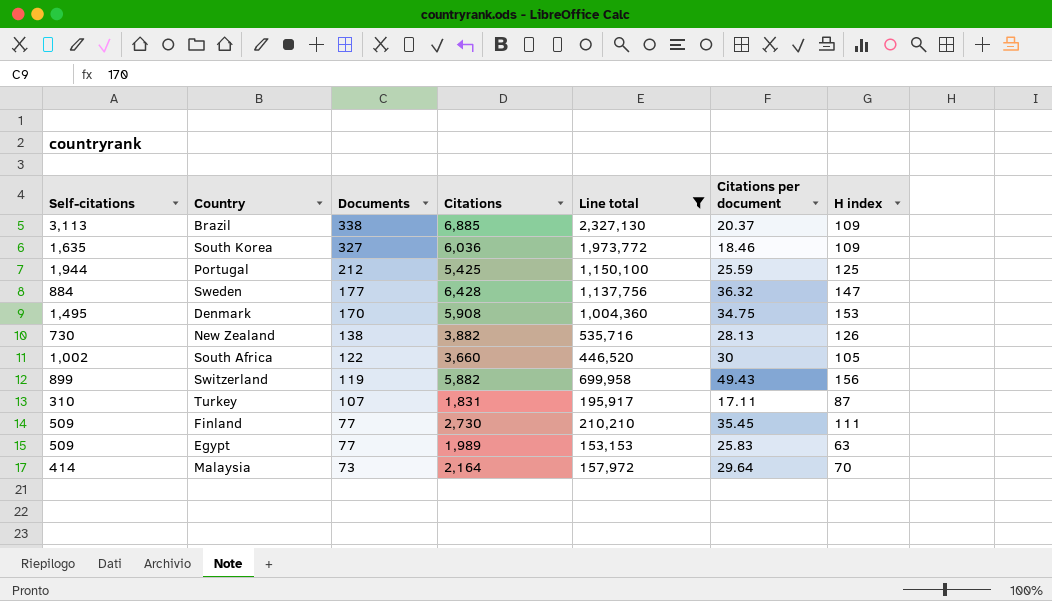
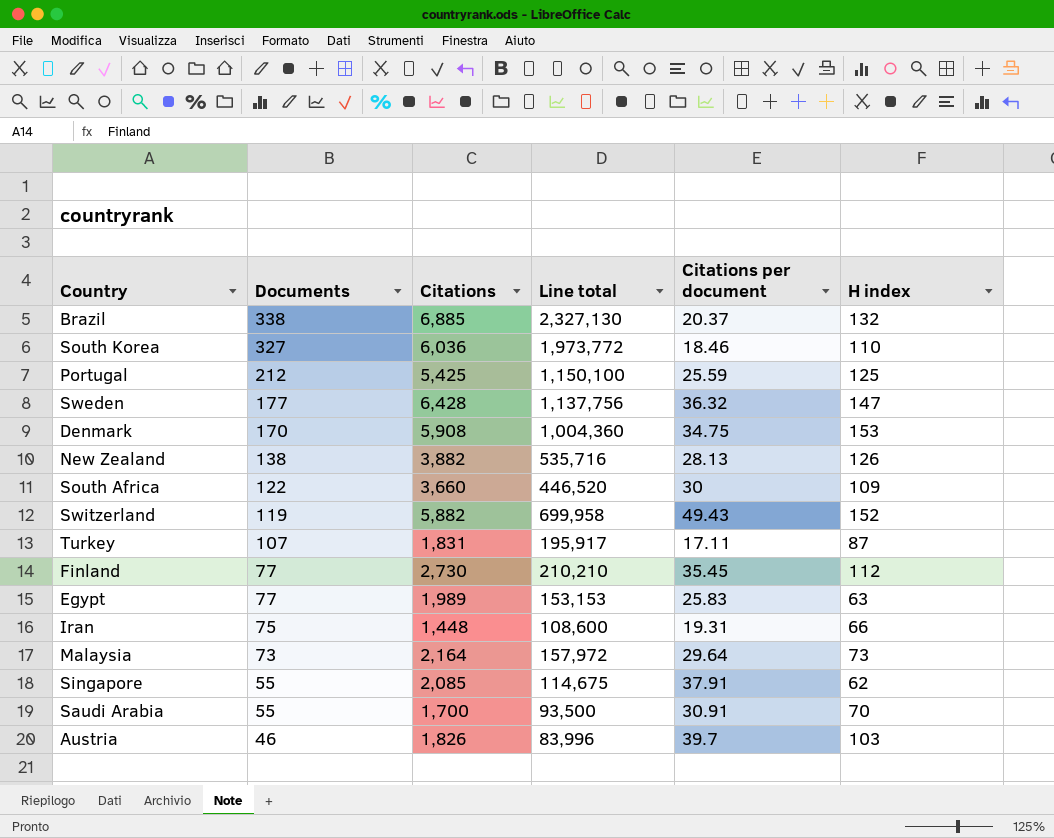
filter: Line total >= 153,153 -> none
column Self-citations | position: 1 -> none
Brazil | H index: 109 -> 132
South Korea | H index: 109 -> 110
South Africa | H index: 105 -> 109
Switzerland | H index: 156 -> 152
Finland | H index: 111 -> 112
Malaysia | H index: 70 -> 73

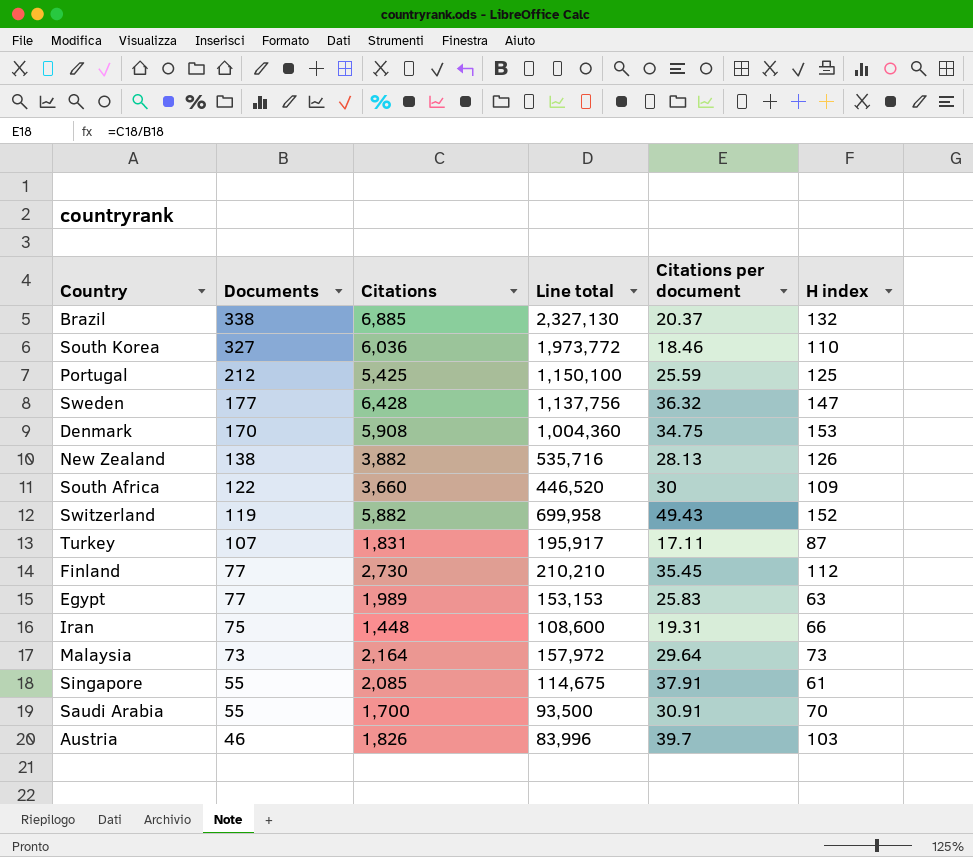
Singapore | H index: 62 -> 61

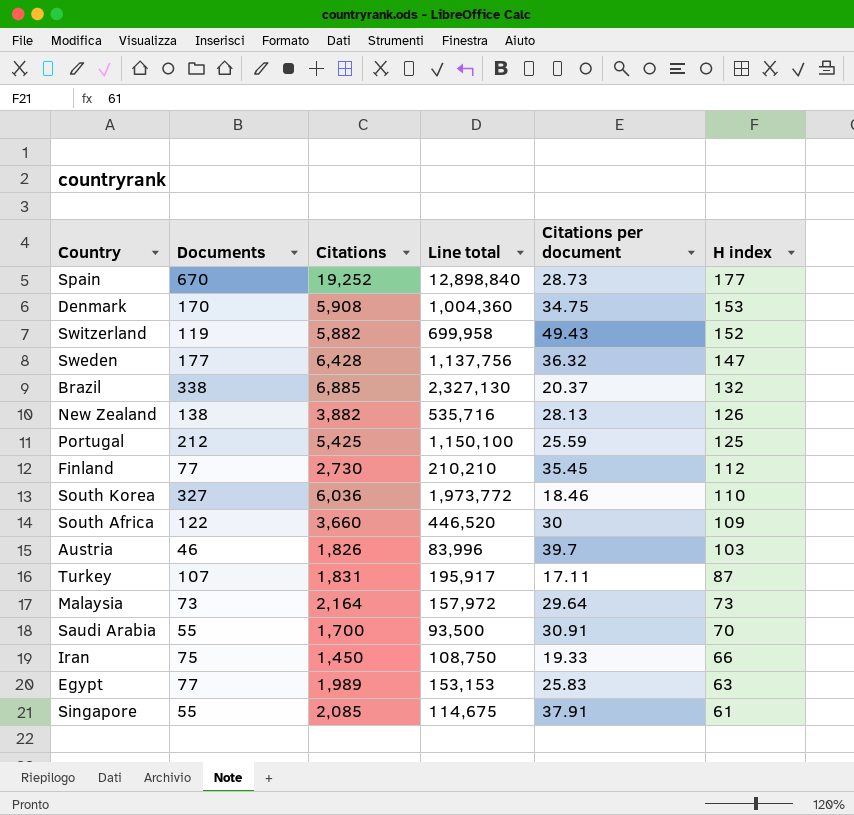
row order: Documents descending -> H index descending
row Spain: none -> 670 | 19,252 | 12,898,840 | 28.73 | 177
Iran | Citations: 1,448 -> 1,450
Iran | Line total: 108,600 -> 108,750
Iran | Citations per document: 19.31 -> 19.33

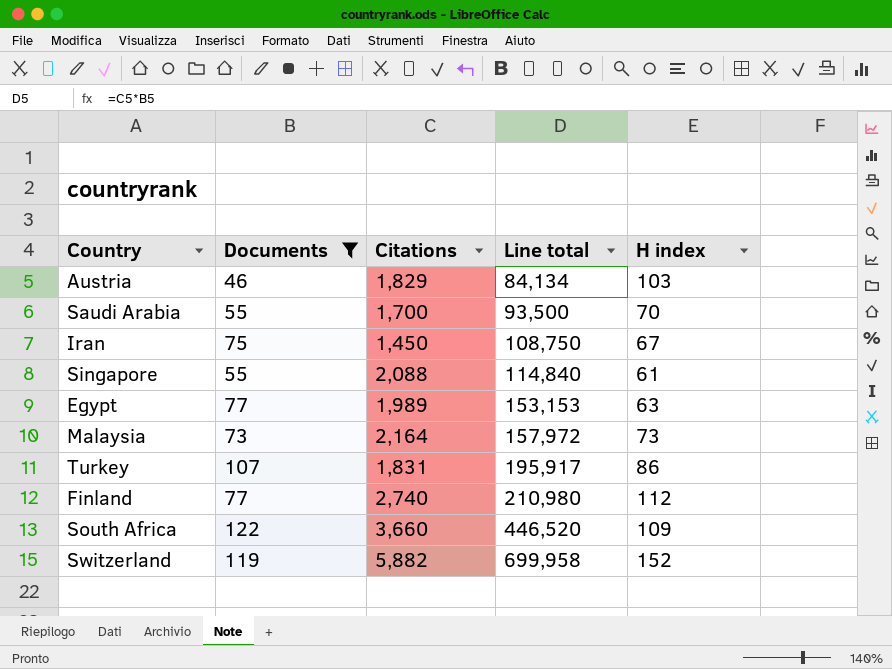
filter: none -> Documents <= 122
row order: H index descending -> Line total ascending
column Citations per document | formula: [Citations] / [Documents] -> none
Austria | Citations: 1,826 -> 1,829
Austria | Line total: 83,996 -> 84,134
Iran | H index: 66 -> 67
Singapore | Citations: 2,085 -> 2,088
Singapore | Line total: 114,675 -> 114,840
Turkey | H index: 87 -> 86
Finland | Citations: 2,730 -> 2,740
Finland | Line total: 210,210 -> 210,980

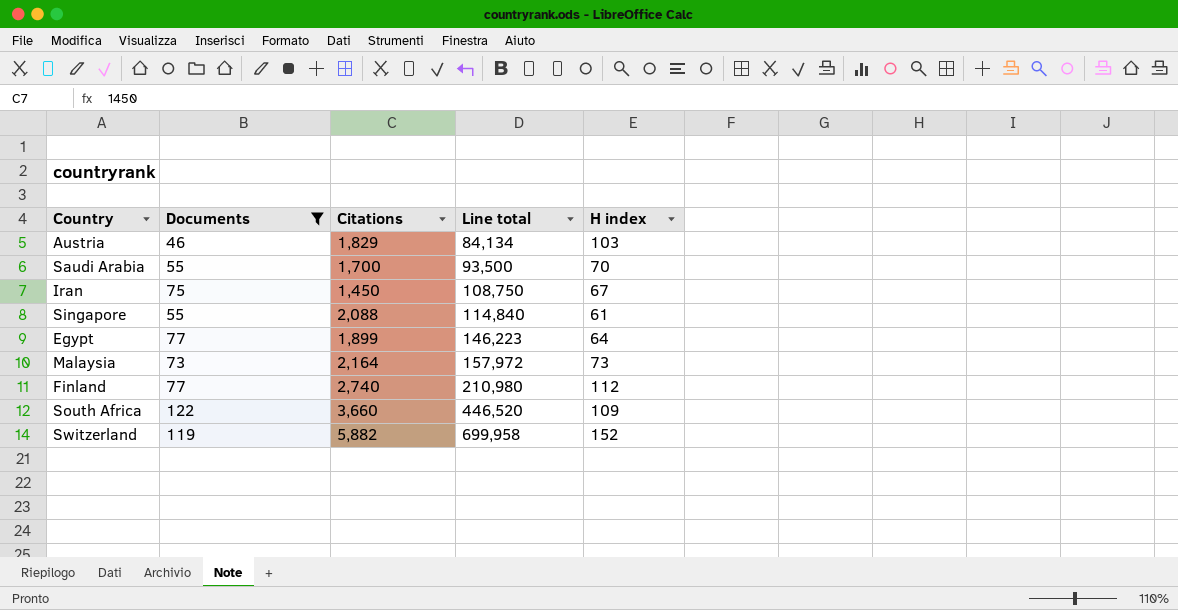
row Turkey: 107 | 1,831 | 195,917 | 86 -> none
Egypt | Citations: 1,989 -> 1,899
Egypt | Line total: 153,153 -> 146,223
Egypt | H index: 63 -> 64

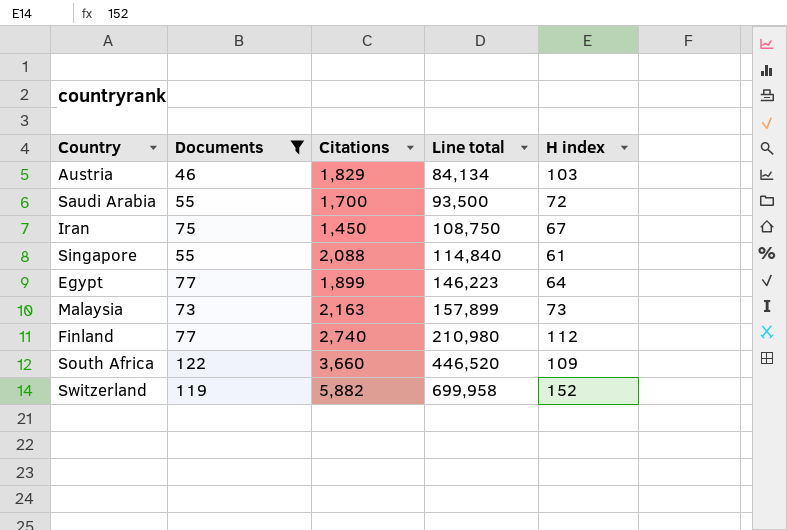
Saudi Arabia | H index: 70 -> 72
Malaysia | Citations: 2,164 -> 2,163
Malaysia | Line total: 157,972 -> 157,899

